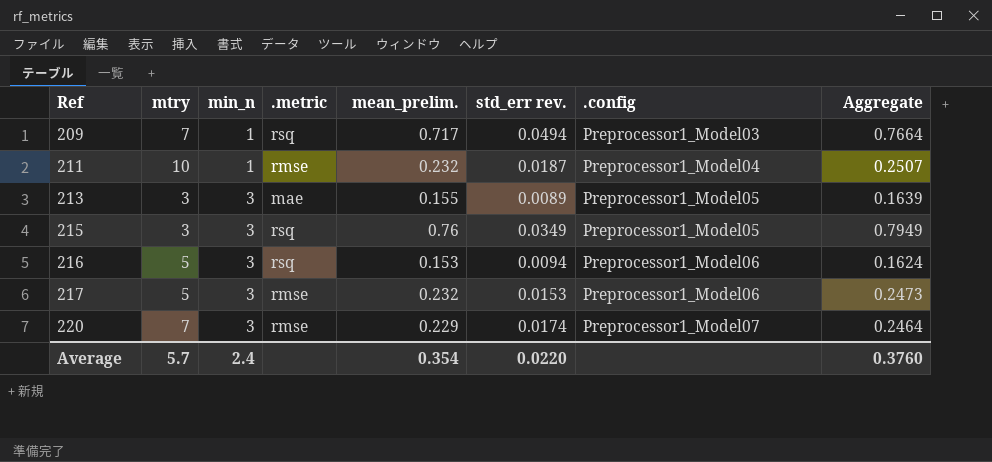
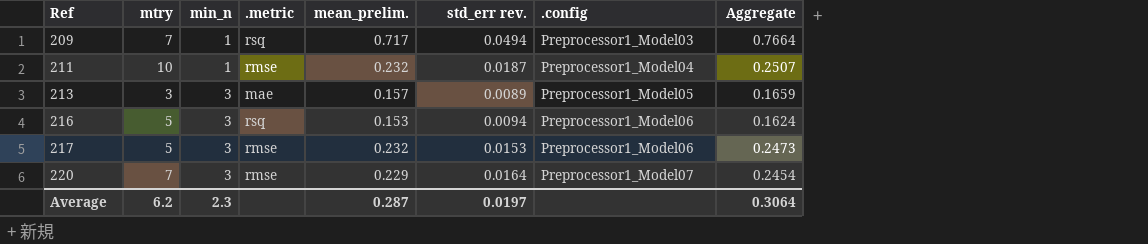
row 215: 3 | 3 | rsq | 0.76 | 0.0349 | Preprocessor1_Model05 | 0.7949 -> none
213 | mean_prelim.: 0.155 -> 0.157
213 | Aggregate: 0.1639 -> 0.1659
220 | std_err rev.: 0.0174 -> 0.0164
220 | Aggregate: 0.2464 -> 0.2454
Average | mtry: 5.7 -> 6.2
Average | min_n: 2.4 -> 2.3
Average | mean_prelim.: 0.354 -> 0.287
Average | std_err rev.: 0.0220 -> 0.0197
Average | Aggregate: 0.3760 -> 0.3064

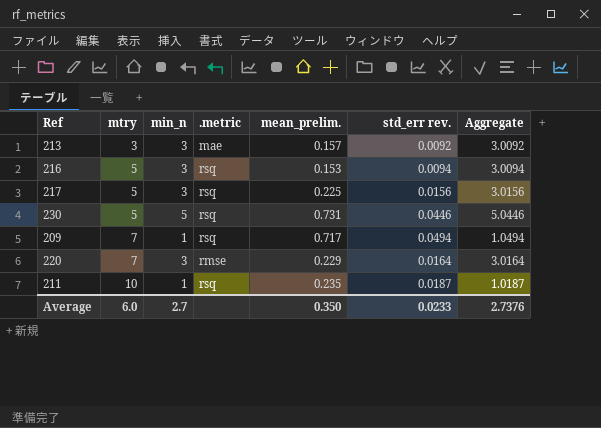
row order: Ref ascending -> mtry ascending
column .config | position: 7 -> none
column Aggregate | formula: [mean_prelim.] + [std_err rev.] -> [min_n] + [std_err rev.]
213 | std_err rev.: 0.0089 -> 0.0092
217 | .metric: rmse -> rsq
217 | mean_prelim.: 0.232 -> 0.225
217 | std_err rev.: 0.0153 -> 0.0156
row 230: none -> 5 | 5 | rsq | 0.731 | 0.0446 | 5.0446
211 | .metric: rmse -> rsq
211 | mean_prelim.: 0.232 -> 0.235
Average | mtry: 6.2 -> 6.0
Average | min_n: 2.3 -> 2.7
Average | mean_prelim.: 0.287 -> 0.350
Average | std_err rev.: 0.0197 -> 0.0233
Average | Aggregate: 0.3064 -> 2.7376

